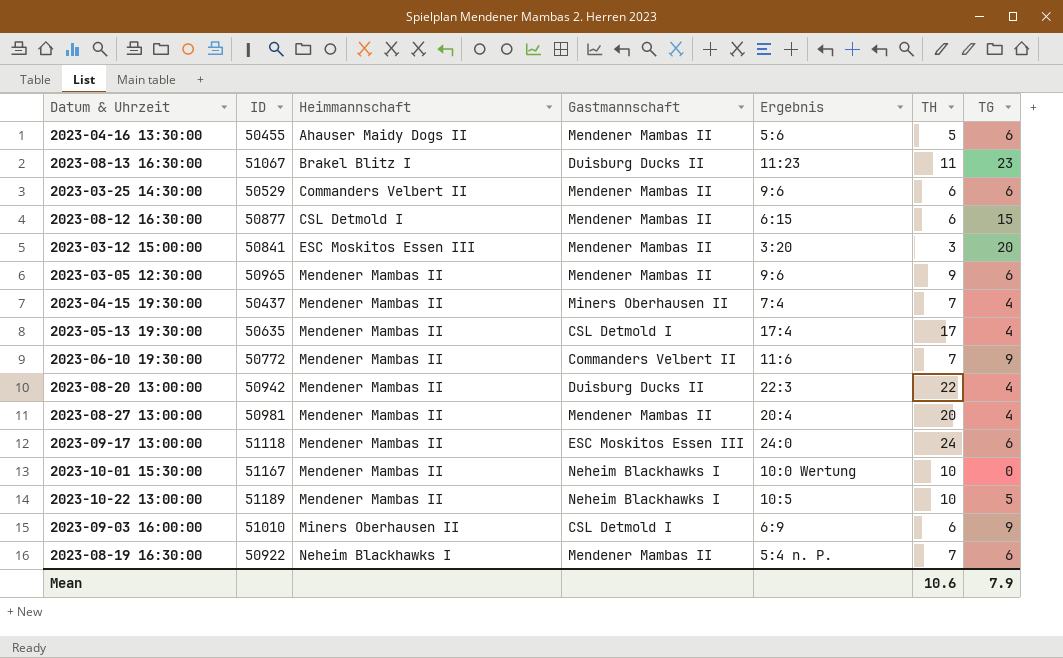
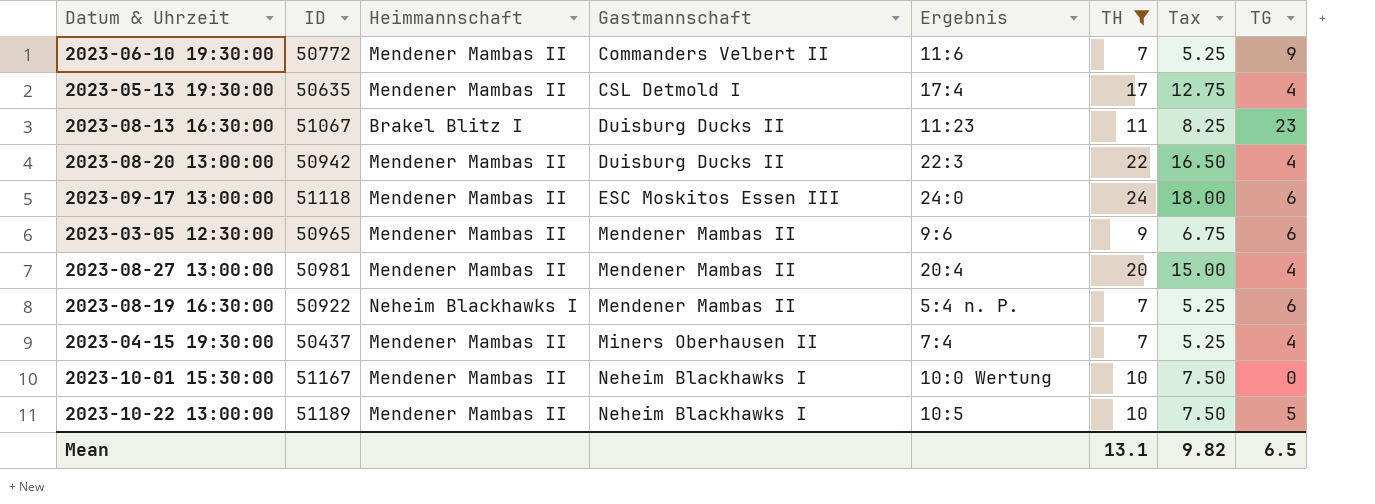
filter: none -> TH >= 7
row order: Heimmannschaft ascending -> Gastmannschaft ascending
column Tax | formula: none -> [TH] * 0.75
Mean | TH: 10.6 -> 13.1
Mean | TG: 7.9 -> 6.5

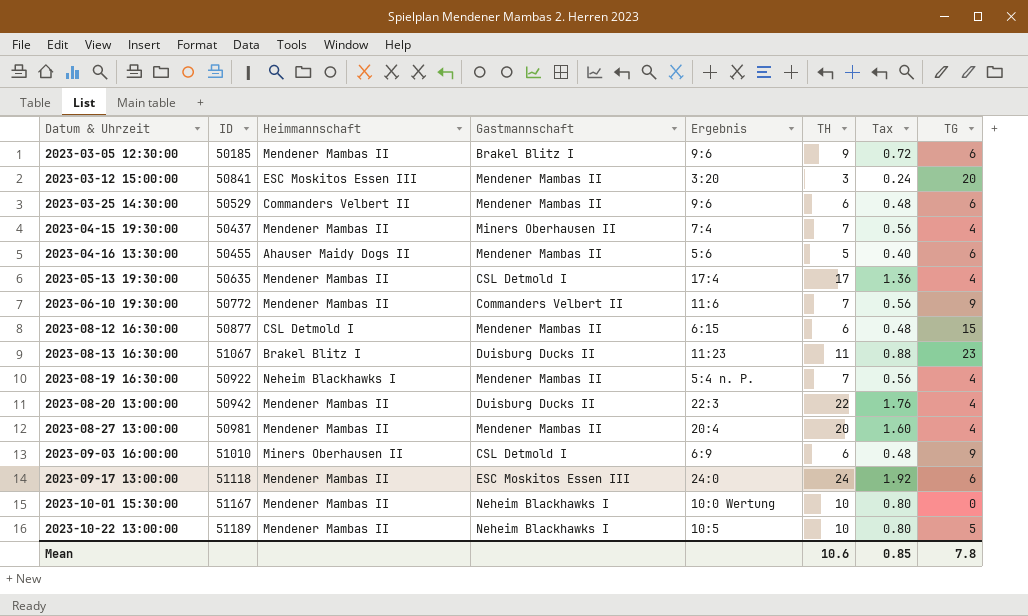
filter: TH >= 7 -> none
row order: Gastmannschaft ascending -> Datum & Uhrzeit ascending
column Tax | formula: [TH] * 0.75 -> [TH] * 0.08
2023-03-05 12:30:00 | ID: 50965 -> 50185
2023-03-05 12:30:00 | Gastmannschaft: Mendener Mambas II -> Brakel Blitz I
2023-08-19 16:30:00 | TG: 6 -> 4
Mean | TH: 13.1 -> 10.6
Mean | Tax: 9.82 -> 0.85
Mean | TG: 6.5 -> 7.8

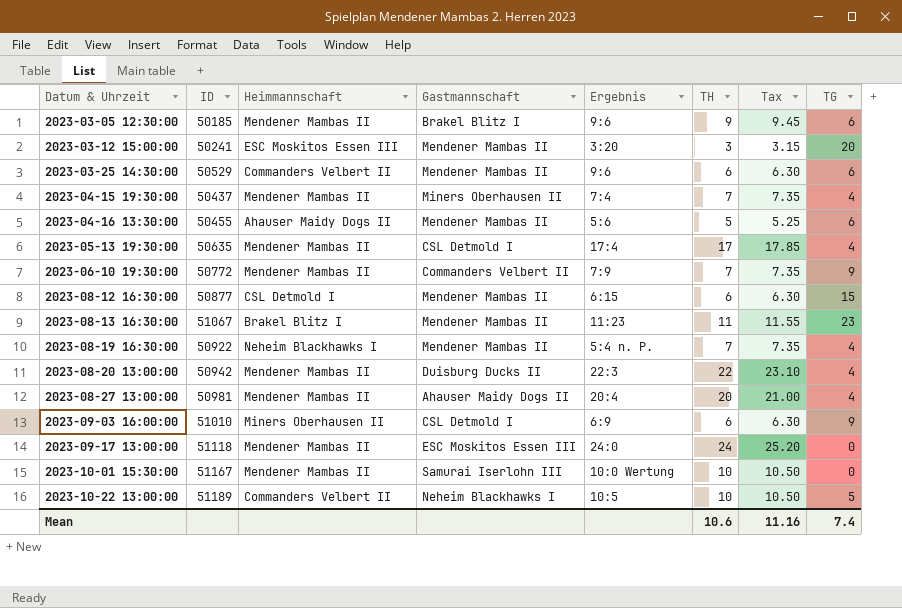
column Tax | formula: [TH] * 0.08 -> [TH] * 1.05
2023-03-12 15:00:00 | ID: 50841 -> 50241
2023-06-10 19:30:00 | Ergebnis: 11:6 -> 7:9
2023-08-13 16:30:00 | Gastmannschaft: Duisburg Ducks II -> Mendener Mambas II
2023-08-27 13:00:00 | Gastmannschaft: Mendener Mambas II -> Ahauser Maidy Dogs II
2023-09-17 13:00:00 | TG: 6 -> 0
2023-10-01 15:30:00 | Gastmannschaft: Neheim Blackhawks I -> Samurai Iserlohn III
2023-10-22 13:00:00 | Heimmannschaft: Mendener Mambas II -> Commanders Velbert II
Mean | Tax: 0.85 -> 11.16
Mean | TG: 7.8 -> 7.4

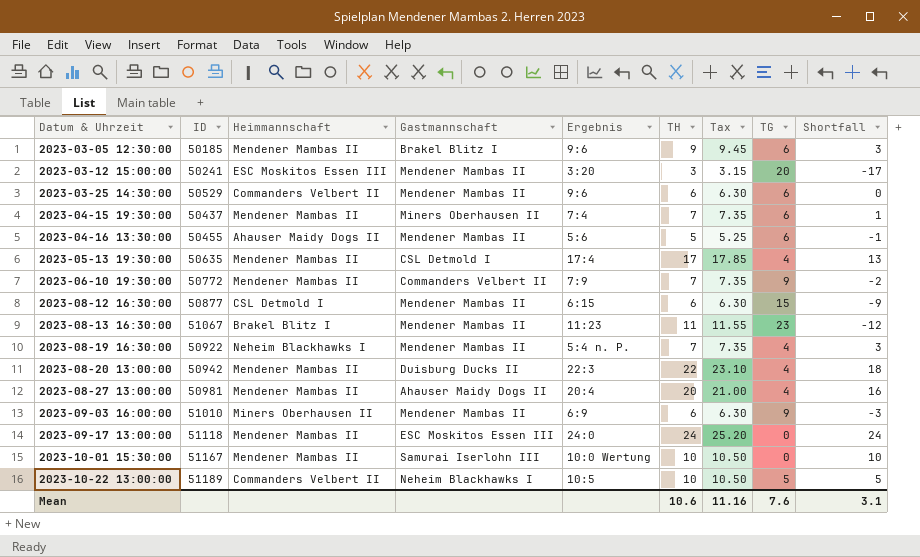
column Shortfall | formula: none -> [TH] - [TG]
2023-04-15 19:30:00 | TG: 4 -> 6
2023-09-03 16:00:00 | Gastmannschaft: CSL Detmold I -> Mendener Mambas II
Mean | TG: 7.4 -> 7.6

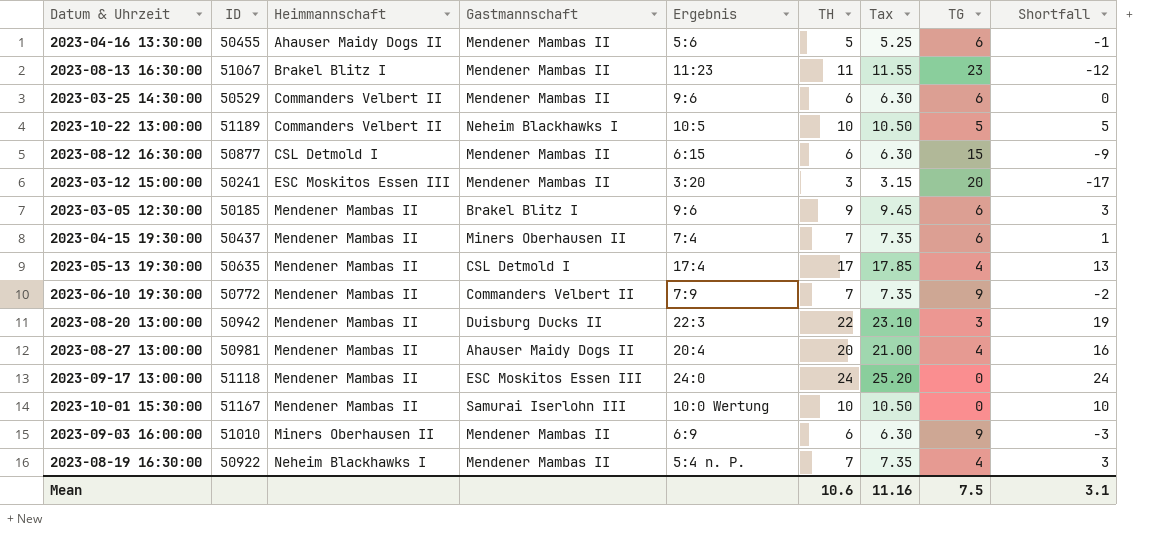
row order: Datum & Uhrzeit ascending -> Heimmannschaft ascending
2023-08-20 13:00:00 | TG: 4 -> 3
2023-08-20 13:00:00 | Shortfall: 18 -> 19
Mean | TG: 7.6 -> 7.5

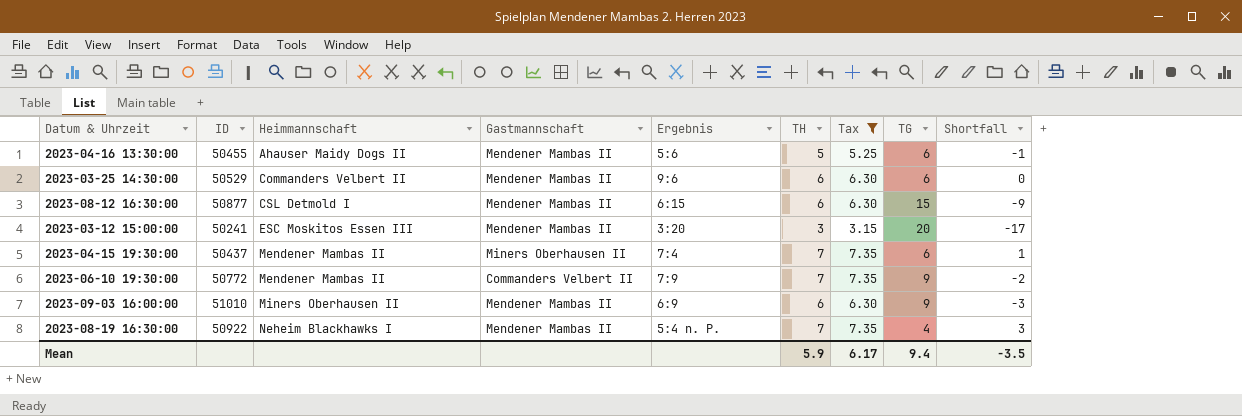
filter: none -> Tax <= 7.35
Mean | TH: 10.6 -> 5.9
Mean | Tax: 11.16 -> 6.17
Mean | TG: 7.5 -> 9.4
Mean | Shortfall: 3.1 -> -3.5

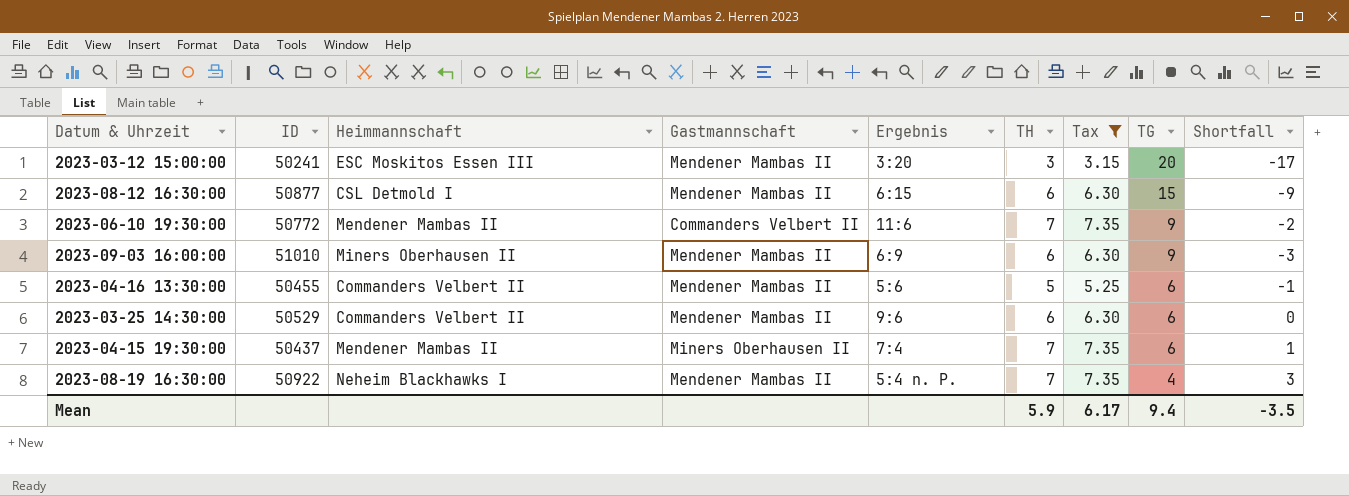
row order: Heimmannschaft ascending -> TG descending
2023-06-10 19:30:00 | Ergebnis: 7:9 -> 11:6
2023-04-16 13:30:00 | Heimmannschaft: Ahauser Maidy Dogs II -> Commanders Velbert II

